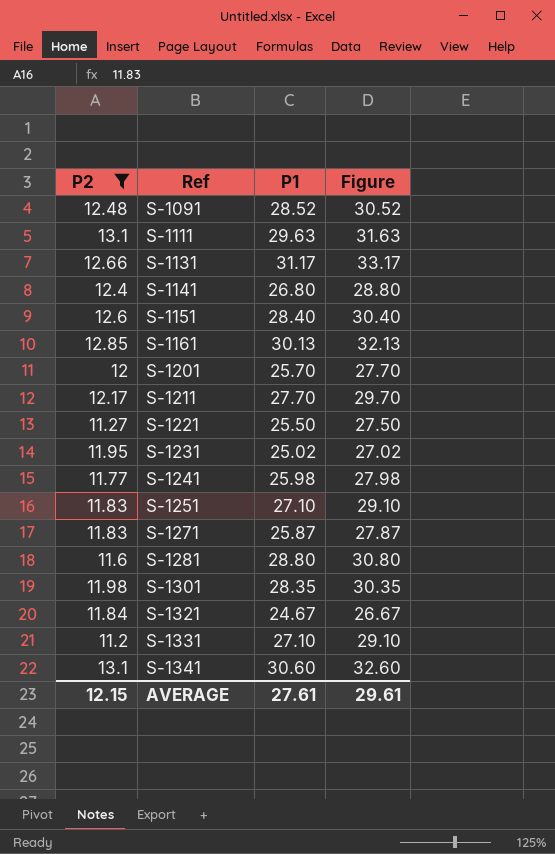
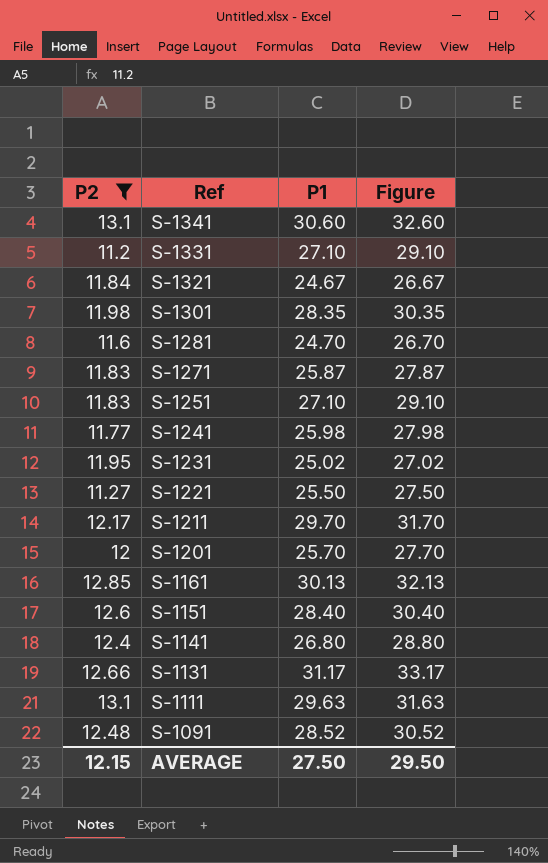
row order: Ref ascending -> Ref descending
S-1281 | P1: 28.80 -> 24.70
S-1281 | Figure: 30.80 -> 26.70
S-1211 | P1: 27.70 -> 29.70
S-1211 | Figure: 29.70 -> 31.70
AVERAGE | P1: 27.61 -> 27.50
AVERAGE | Figure: 29.61 -> 29.50

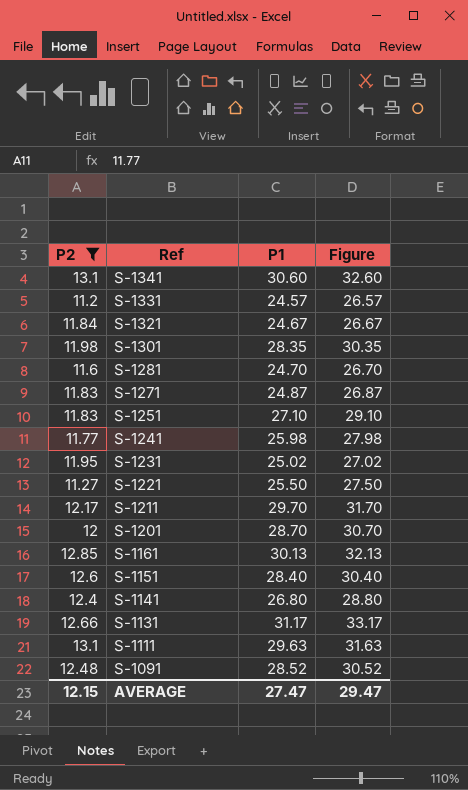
S-1331 | P1: 27.10 -> 24.57
S-1331 | Figure: 29.10 -> 26.57
S-1271 | P1: 25.87 -> 24.87
S-1271 | Figure: 27.87 -> 26.87
S-1201 | P1: 25.70 -> 28.70
S-1201 | Figure: 27.70 -> 30.70
AVERAGE | P1: 27.50 -> 27.47
AVERAGE | Figure: 29.50 -> 29.47

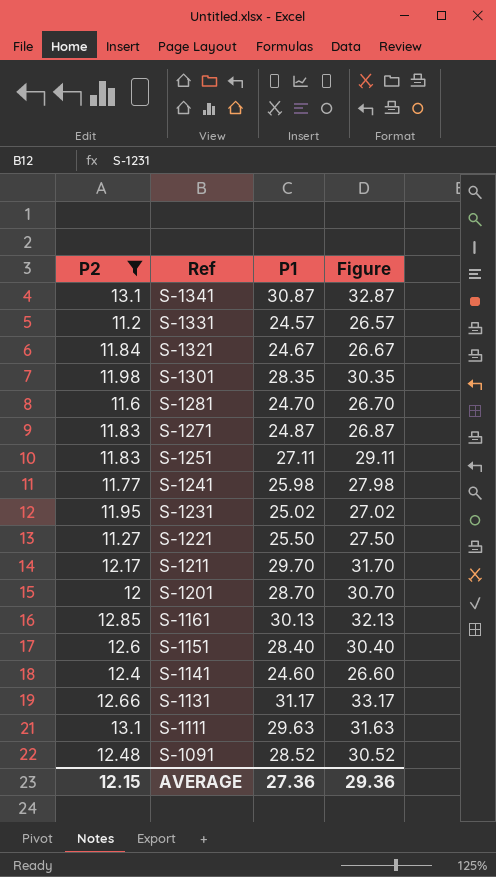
S-1341 | P1: 30.60 -> 30.87
S-1341 | Figure: 32.60 -> 32.87
S-1251 | P1: 27.10 -> 27.11
S-1251 | Figure: 29.10 -> 29.11
S-1141 | P1: 26.80 -> 24.60
S-1141 | Figure: 28.80 -> 26.60
AVERAGE | P1: 27.47 -> 27.36
AVERAGE | Figure: 29.47 -> 29.36

